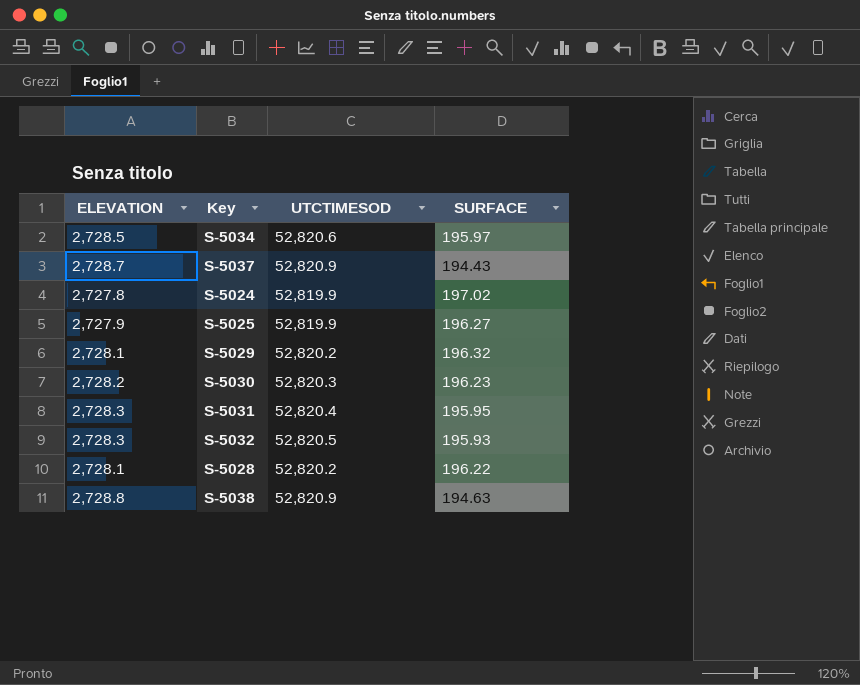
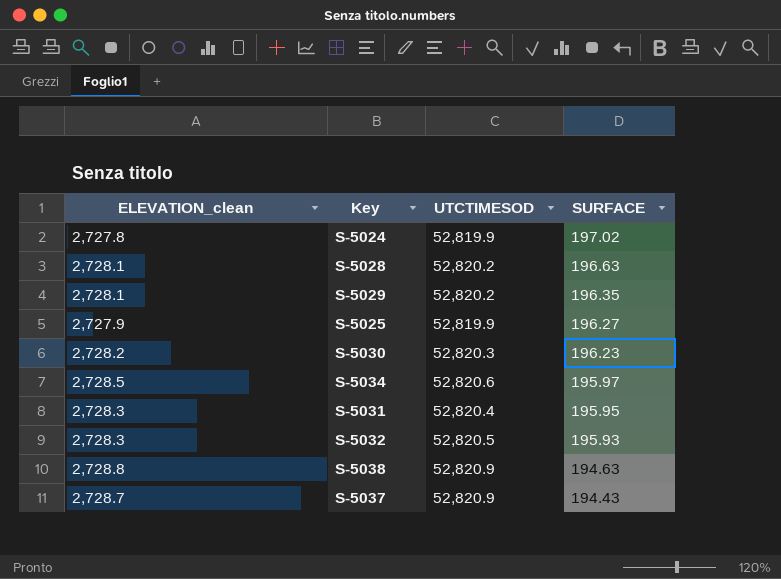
row order: none -> SURFACE descending
column name: ELEVATION -> ELEVATION_clean
S-5028 | SURFACE: 196.22 -> 196.63
S-5029 | SURFACE: 196.32 -> 196.35

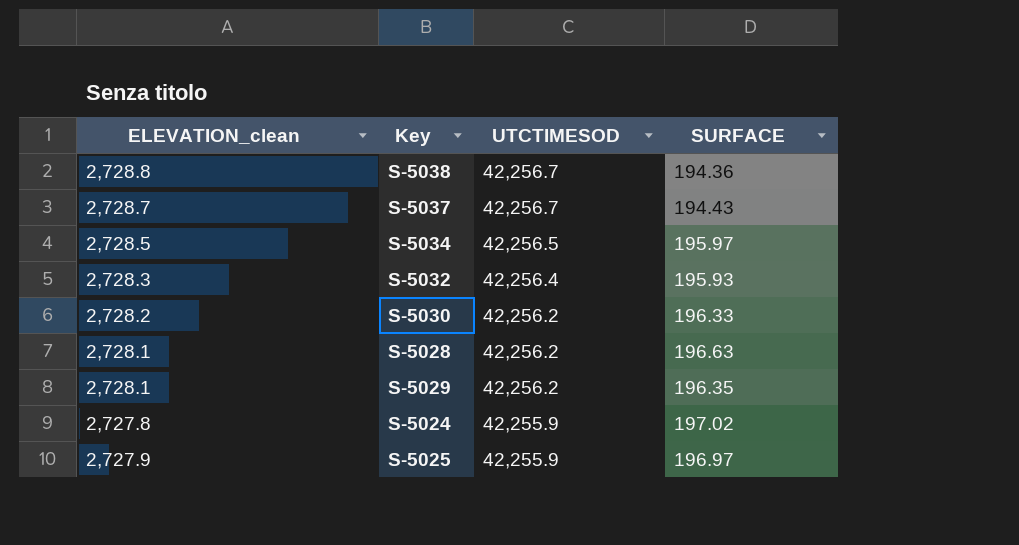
row order: SURFACE descending -> UTCTIMESOD descending
row S-5031: 2,728.3 | 52,820.4 | 195.95 -> none
S-5038 | UTCTIMESOD: 52,820.9 -> 42,256.7
S-5038 | SURFACE: 194.63 -> 194.36
S-5037 | UTCTIMESOD: 52,820.9 -> 42,256.7
S-5034 | UTCTIMESOD: 52,820.6 -> 42,256.5
S-5032 | UTCTIMESOD: 52,820.5 -> 42,256.4
S-5030 | UTCTIMESOD: 52,820.3 -> 42,256.2
S-5030 | SURFACE: 196.23 -> 196.33
S-5028 | UTCTIMESOD: 52,820.2 -> 42,256.2
S-5029 | UTCTIMESOD: 52,820.2 -> 42,256.2
S-5024 | UTCTIMESOD: 52,819.9 -> 42,255.9
S-5025 | UTCTIMESOD: 52,819.9 -> 42,255.9
S-5025 | SURFACE: 196.27 -> 196.97

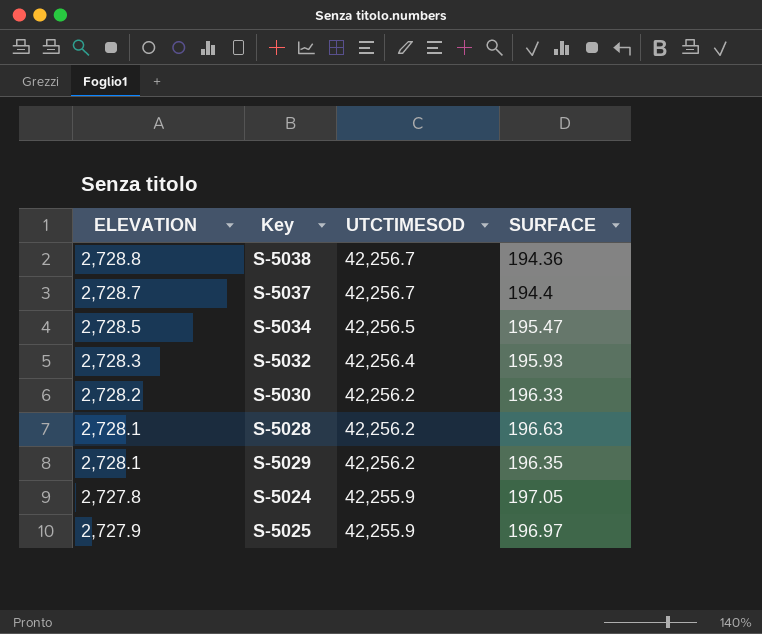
column name: ELEVATION_clean -> ELEVATION
S-5037 | SURFACE: 194.43 -> 194.4
S-5034 | SURFACE: 195.97 -> 195.47
S-5024 | SURFACE: 197.02 -> 197.05

